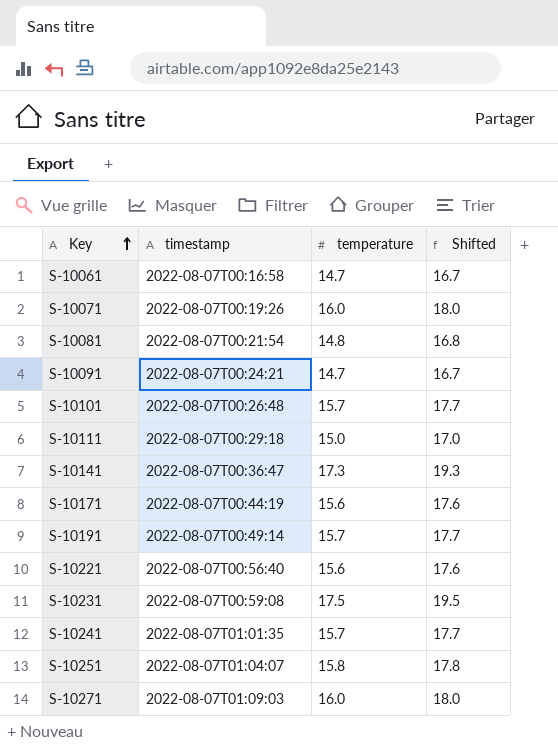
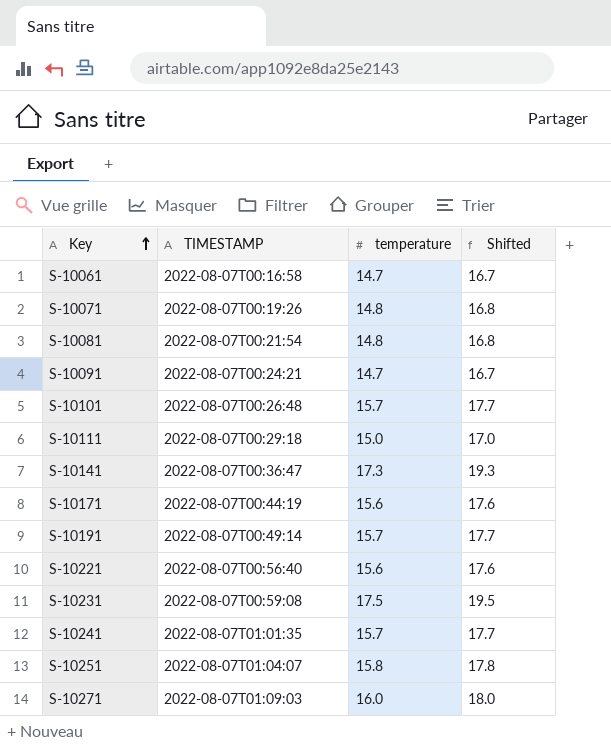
column name: timestamp -> TIMESTAMP
S-10071 | temperature: 16.0 -> 14.8
S-10071 | Shifted: 18.0 -> 16.8

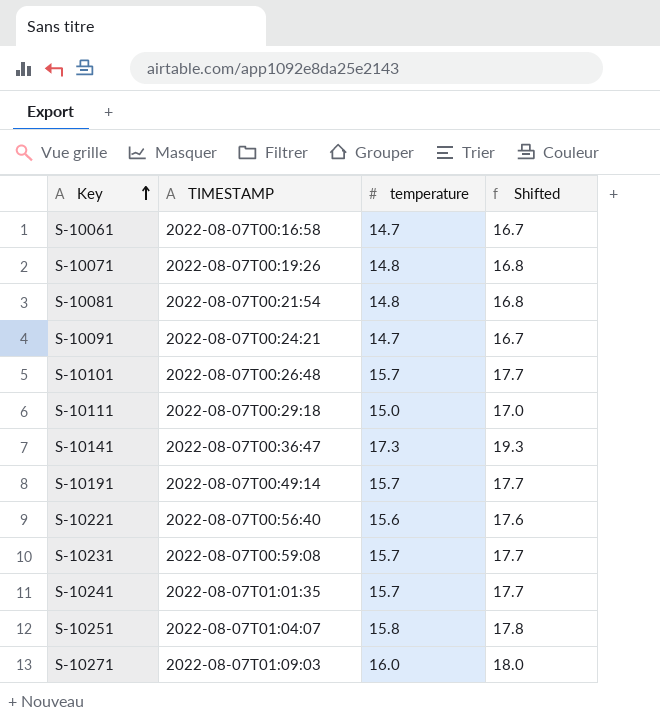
row S-10171: 2022-08-07T00:44:19 | 15.6 | 17.6 -> none
S-10231 | temperature: 17.5 -> 15.7
S-10231 | Shifted: 19.5 -> 17.7

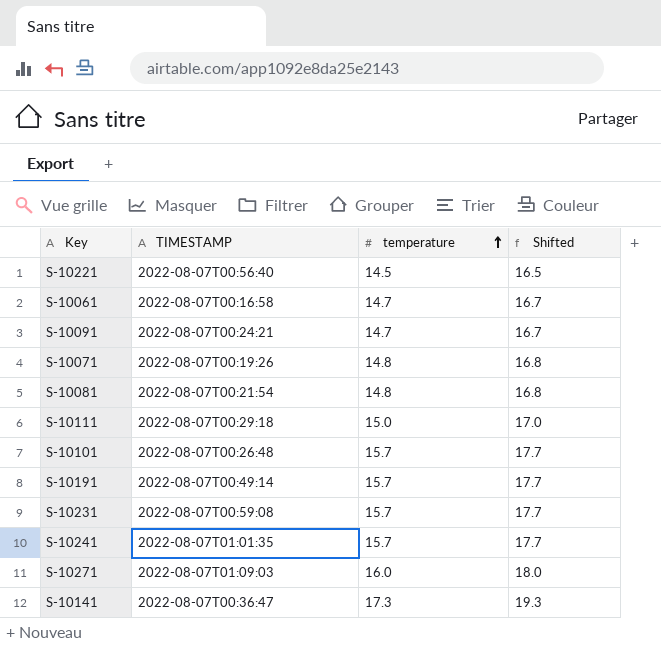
row order: Key ascending -> temperature ascending
row S-10251: 2022-08-07T01:04:07 | 15.8 | 17.8 -> none
S-10221 | temperature: 15.6 -> 14.5
S-10221 | Shifted: 17.6 -> 16.5

